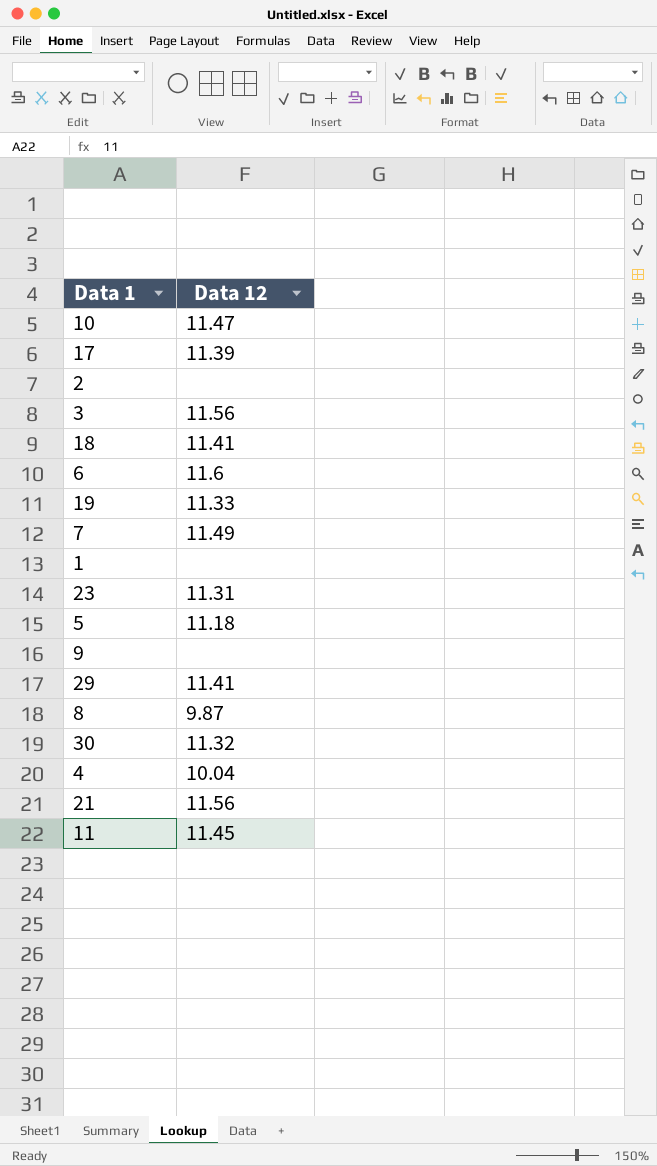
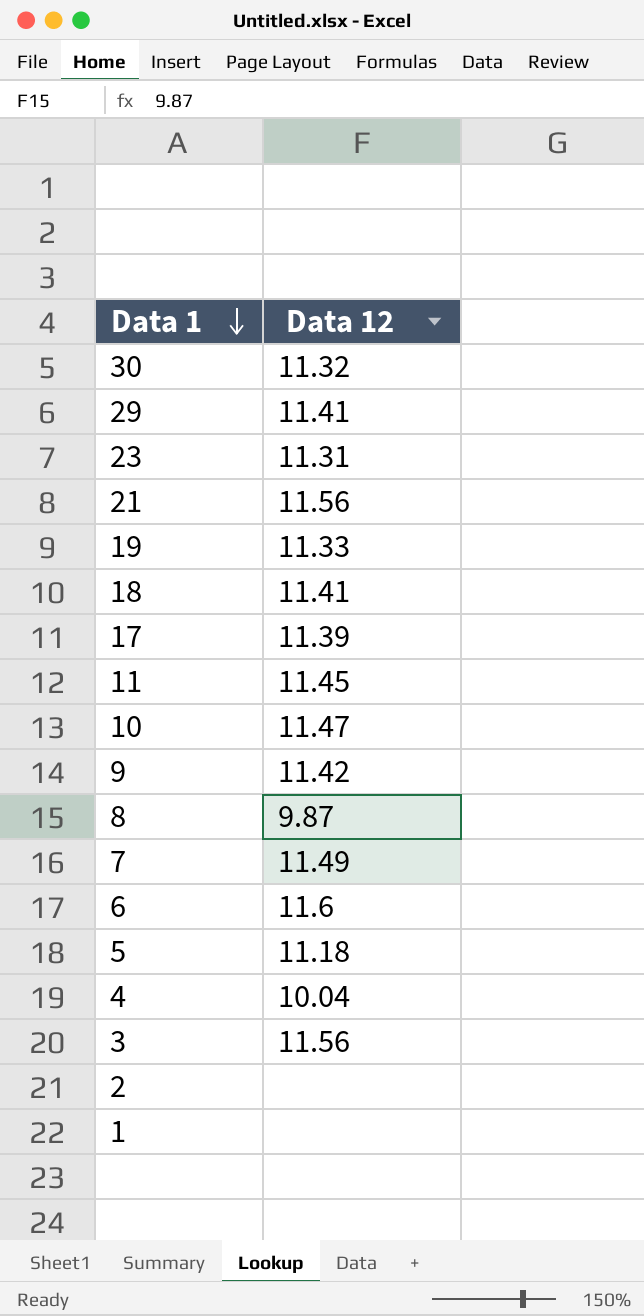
row order: none -> Data 1 descending
9 | Data 12: none -> 11.42

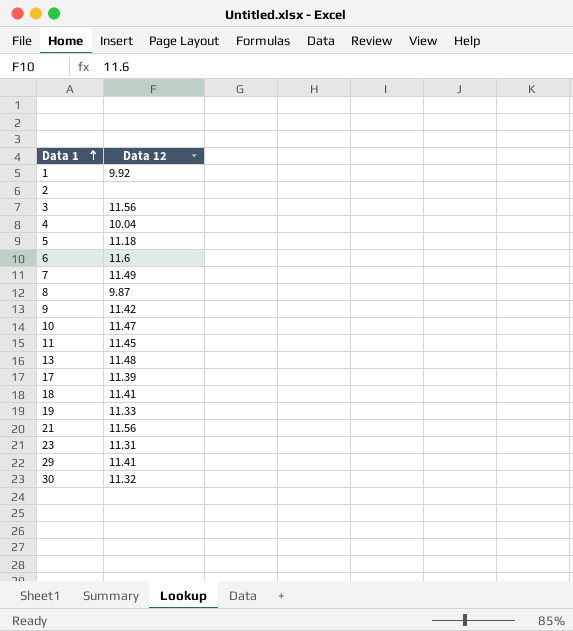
row order: Data 1 descending -> Data 1 ascending
1 | Data 12: none -> 9.92
row 13: none -> 11.48

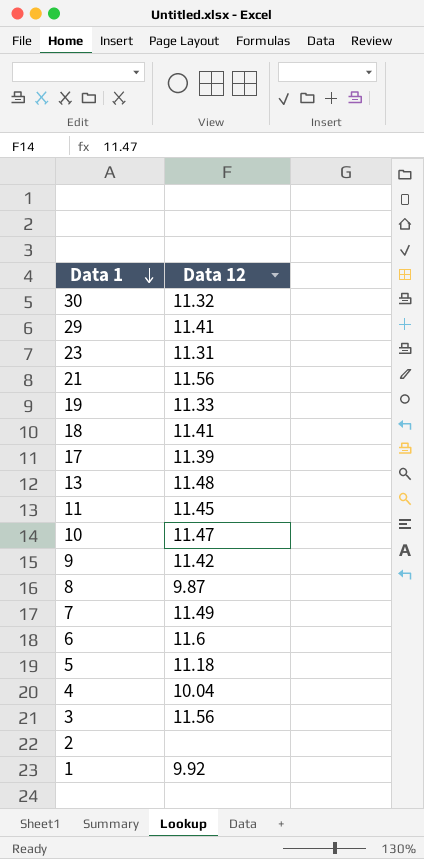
row order: Data 1 ascending -> Data 1 descending

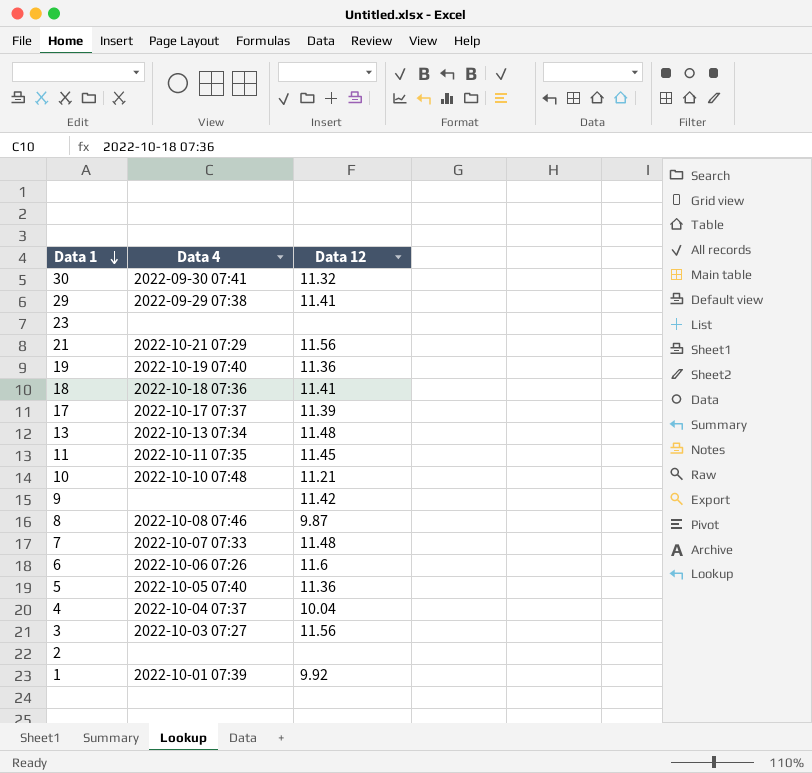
column Data 4 | position: none -> 2
23 | Data 12: 11.31 -> none
19 | Data 12: 11.33 -> 11.36
10 | Data 12: 11.47 -> 11.21
7 | Data 12: 11.49 -> 11.48
5 | Data 12: 11.18 -> 11.36

